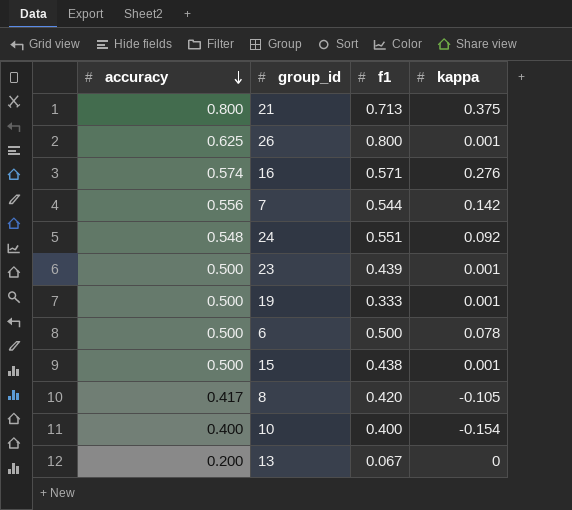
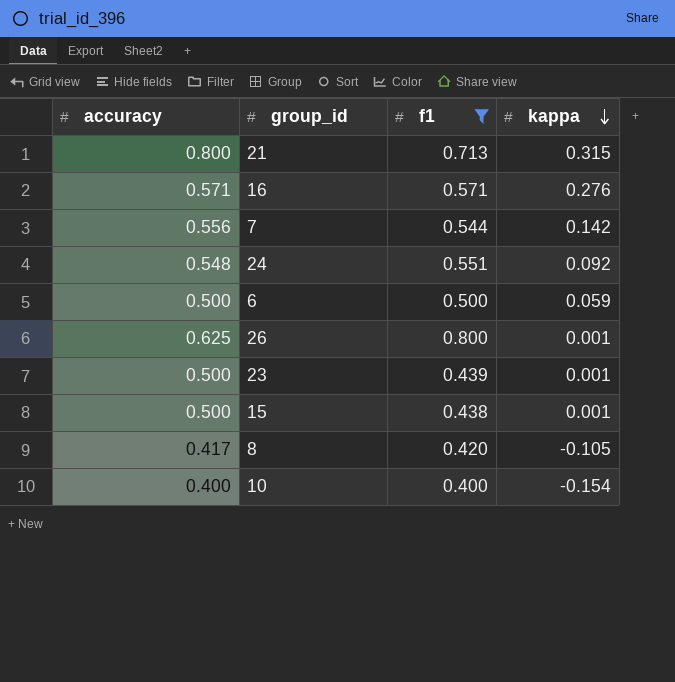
filter: none -> f1 >= 0.400
row order: accuracy descending -> kappa descending
21 | kappa: 0.375 -> 0.315
16 | accuracy: 0.574 -> 0.571
6 | kappa: 0.078 -> 0.059

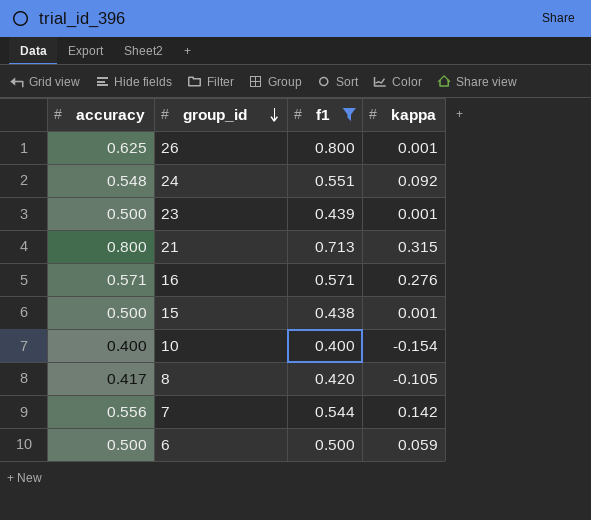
row order: kappa descending -> group_id descending

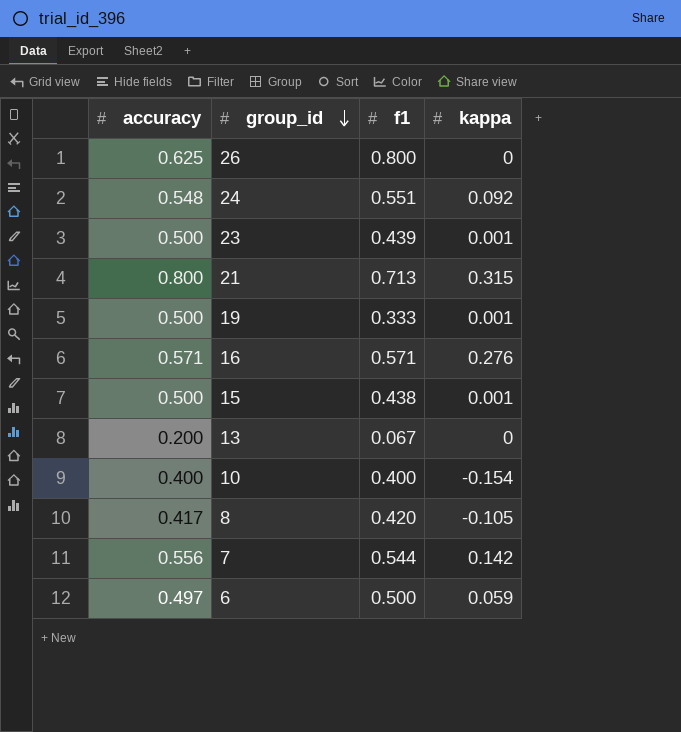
filter: f1 >= 0.400 -> none
26 | kappa: 0.001 -> 0
6 | accuracy: 0.500 -> 0.497

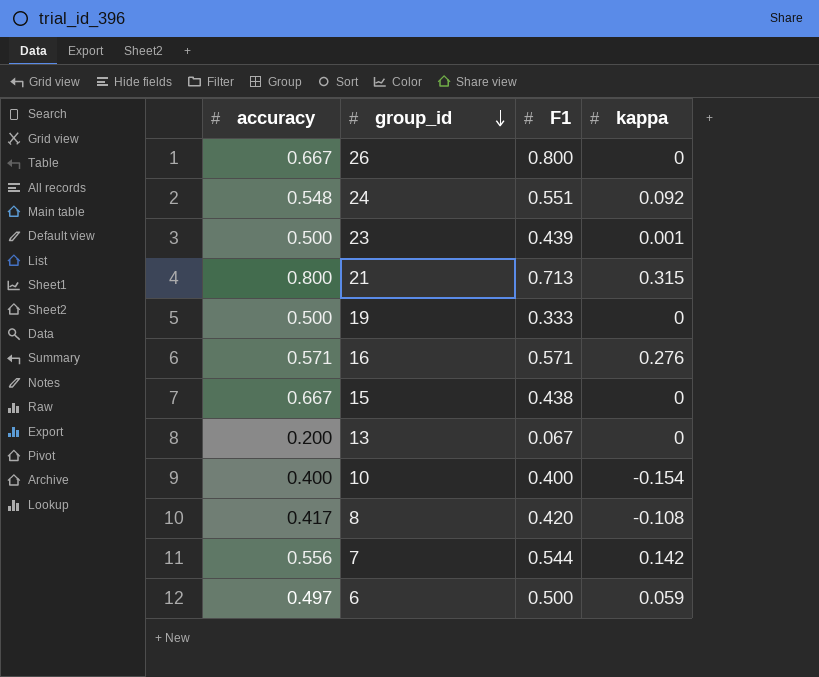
column name: f1 -> F1
26 | accuracy: 0.625 -> 0.667
19 | kappa: 0.001 -> 0
15 | accuracy: 0.500 -> 0.667
15 | kappa: 0.001 -> 0
8 | kappa: -0.105 -> -0.108

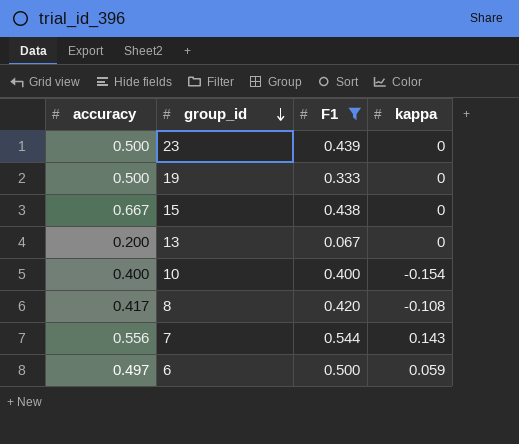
filter: none -> F1 <= 0.544
23 | kappa: 0.001 -> 0
7 | kappa: 0.142 -> 0.143

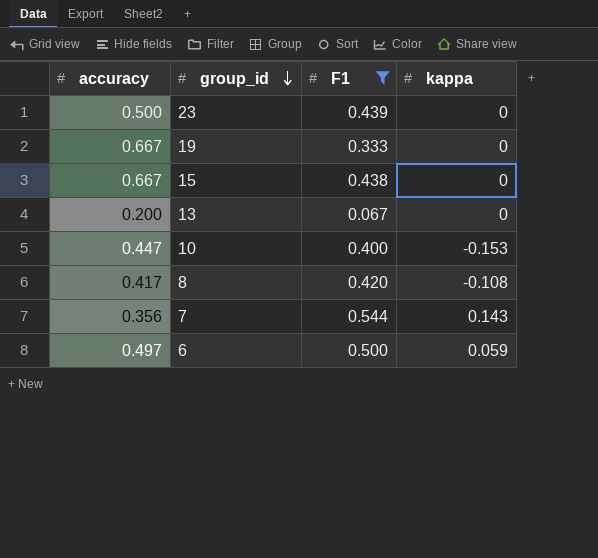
19 | accuracy: 0.500 -> 0.667
10 | accuracy: 0.400 -> 0.447
10 | kappa: -0.154 -> -0.153
7 | accuracy: 0.556 -> 0.356

